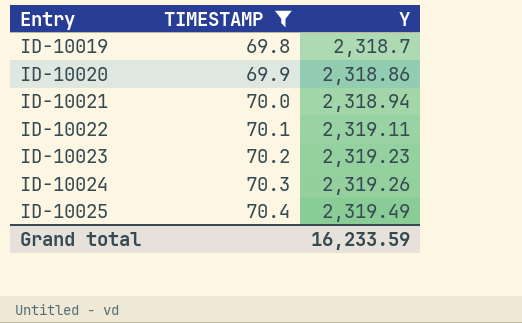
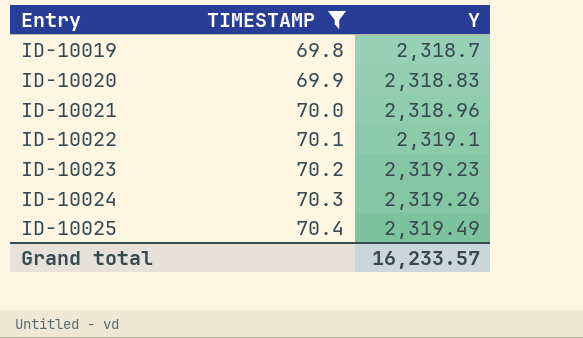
ID-10020 | Y: 2,318.86 -> 2,318.83
ID-10021 | Y: 2,318.94 -> 2,318.96
ID-10022 | Y: 2,319.11 -> 2,319.1
Grand total | Y: 16,233.59 -> 16,233.57

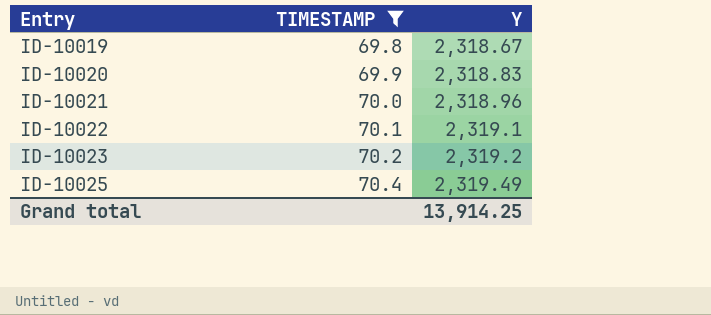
row ID-10024: 70.3 | 2,319.26 -> none
ID-10019 | Y: 2,318.7 -> 2,318.67
ID-10023 | Y: 2,319.23 -> 2,319.2
Grand total | Y: 16,233.57 -> 13,914.25

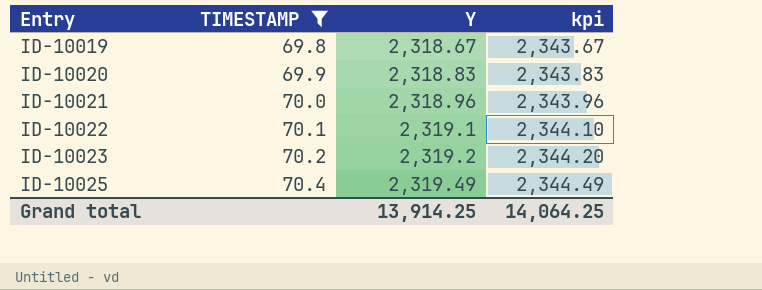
column kpi | formula: none -> [Y] + 25

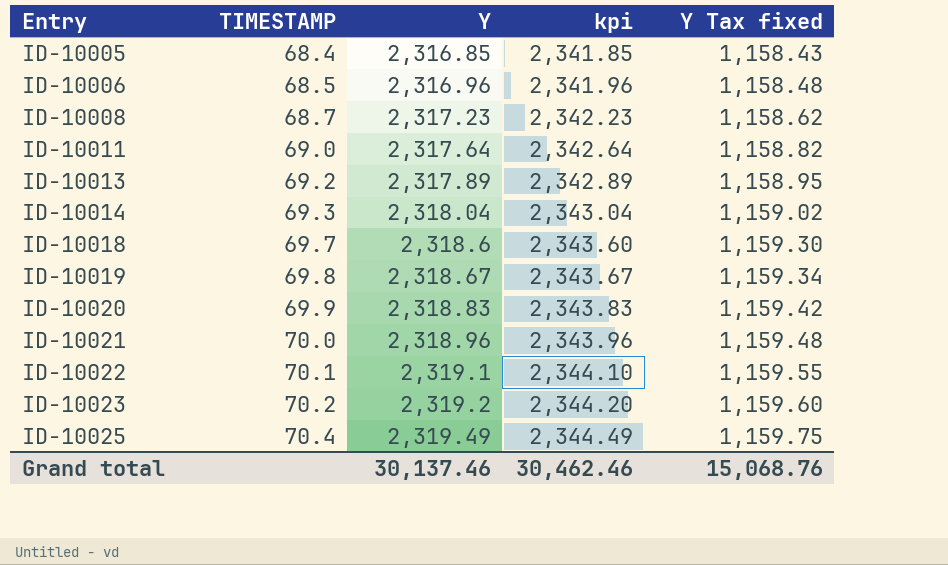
filter: TIMESTAMP >= 69.8 -> none
column Y Tax fixed | formula: none -> [Y] * 0.5
Grand total | Y: 13,914.25 -> 30,137.46
Grand total | kpi: 14,064.25 -> 30,462.46

